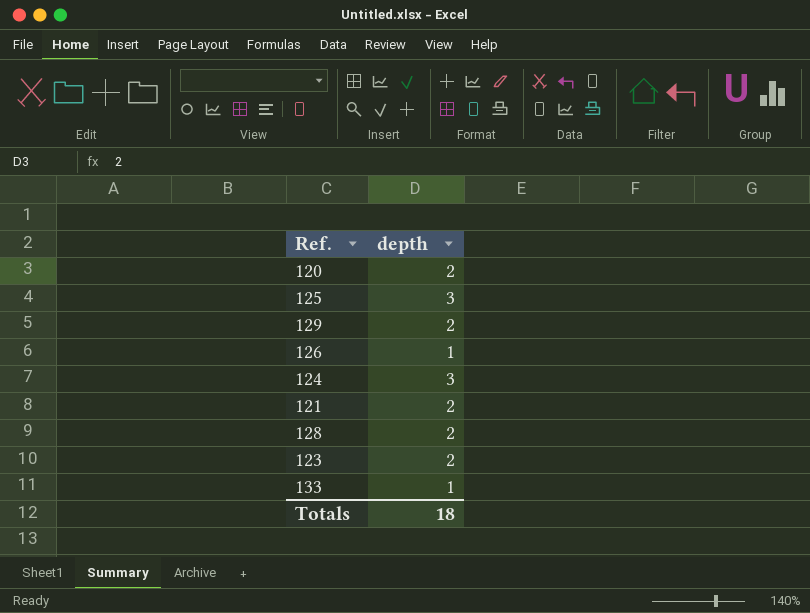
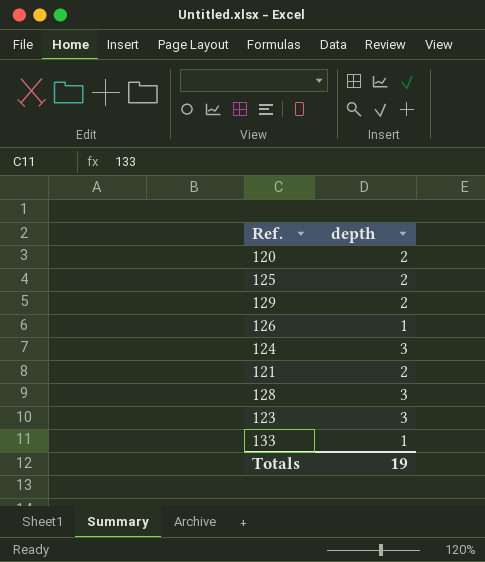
125 | depth: 3 -> 2
128 | depth: 2 -> 3
123 | depth: 2 -> 3
Totals | depth: 18 -> 19

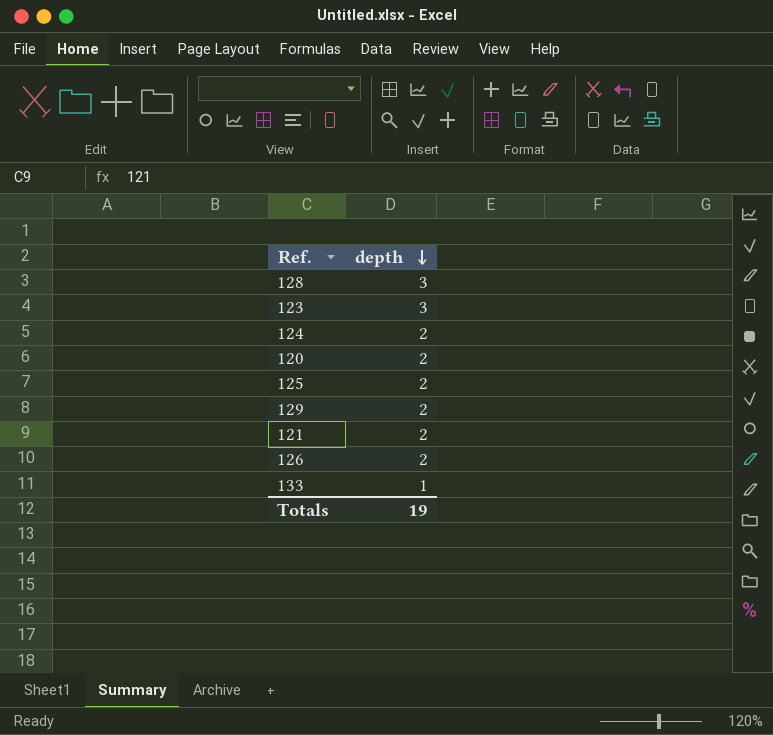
row order: none -> depth descending
124 | depth: 3 -> 2
126 | depth: 1 -> 2

